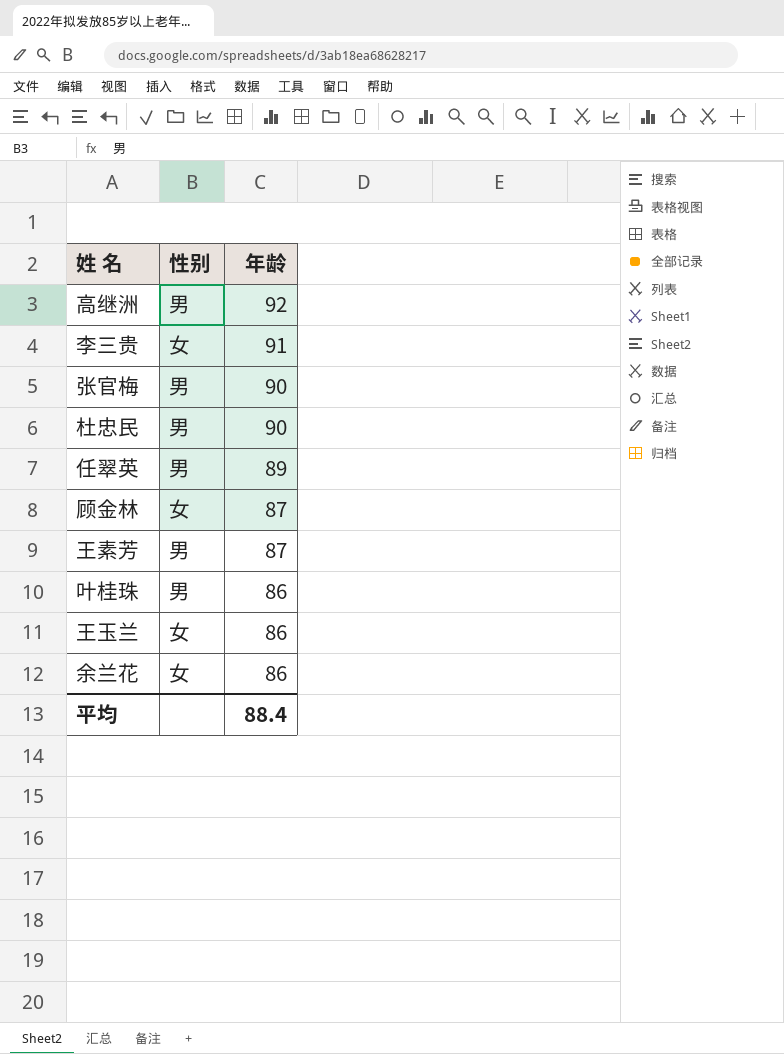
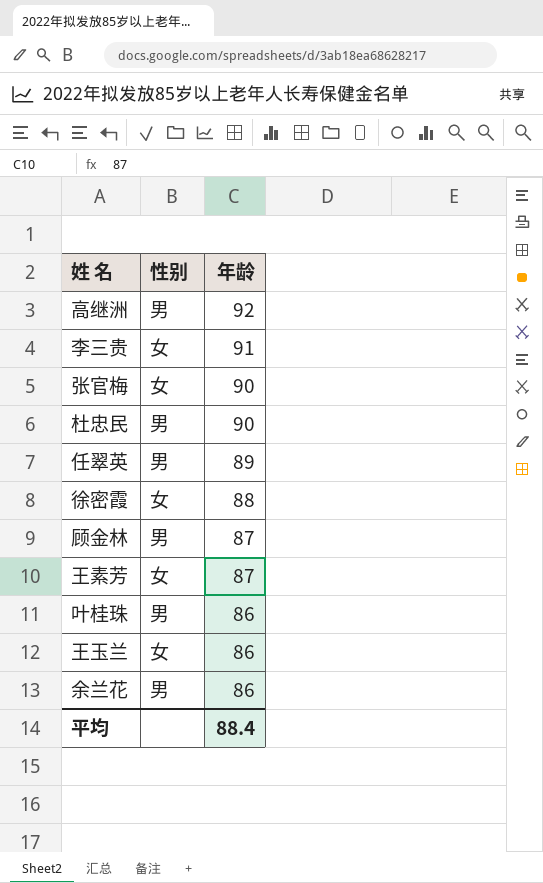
张官梅 | 性别: 男 -> 女
row 徐密霞: none -> 女 | 88
顾金林 | 性别: 女 -> 男
王素芳 | 性别: 男 -> 女
余兰花 | 性别: 女 -> 男

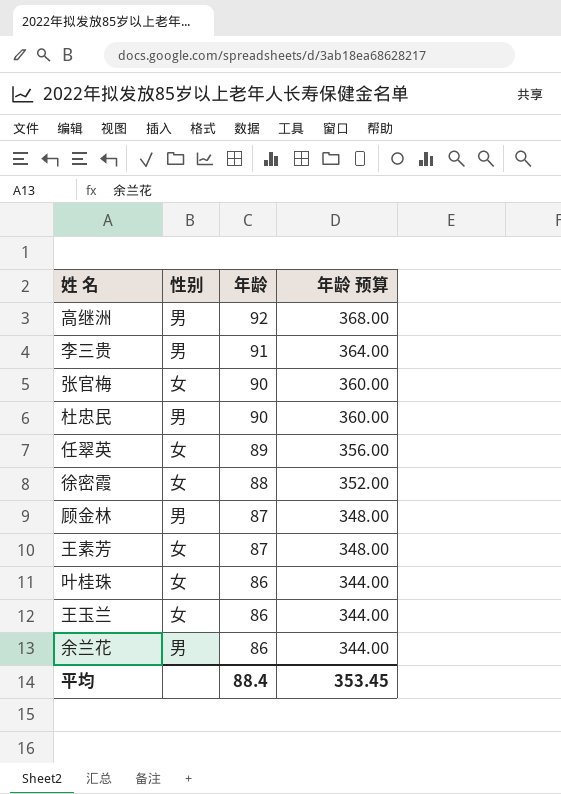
column 年龄 预算 | formula: none -> [年龄] * 4
李三贵 | 性别: 女 -> 男
任翠英 | 性别: 男 -> 女
叶桂珠 | 性别: 男 -> 女

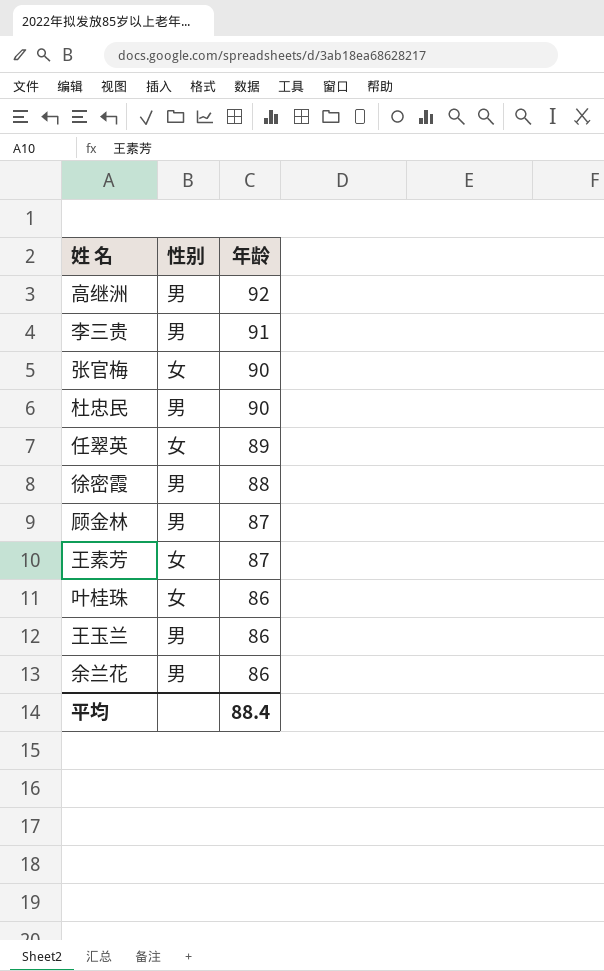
column 年龄 预算 | formula: [年龄] * 4 -> none
徐密霞 | 性别: 女 -> 男
王玉兰 | 性别: 女 -> 男

